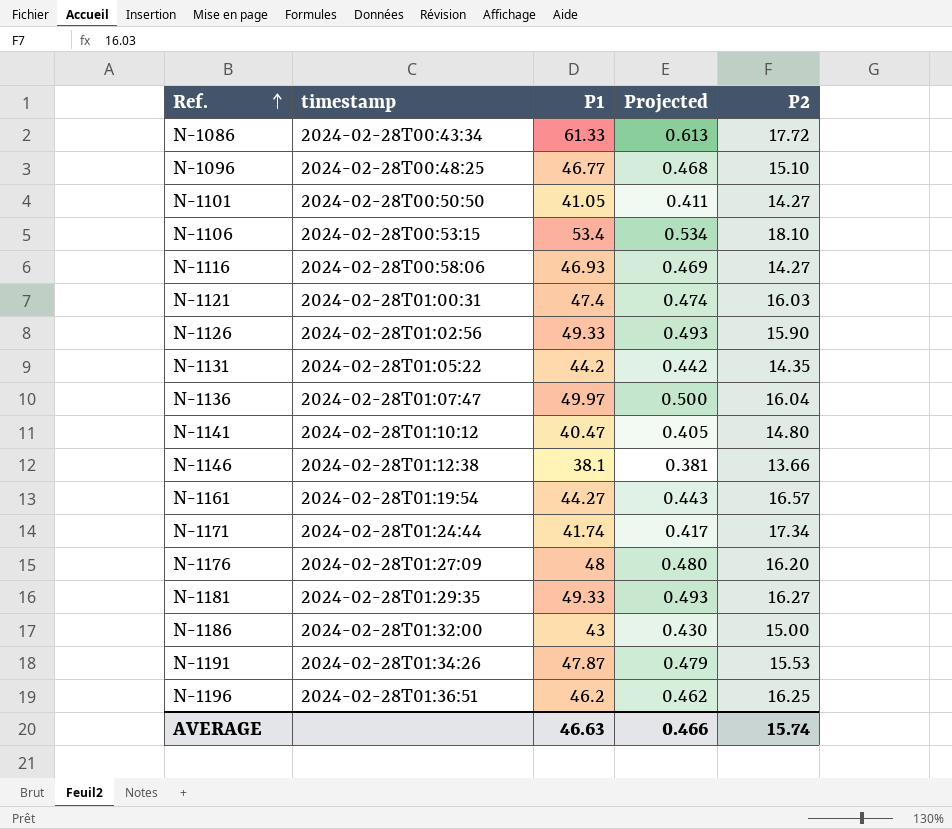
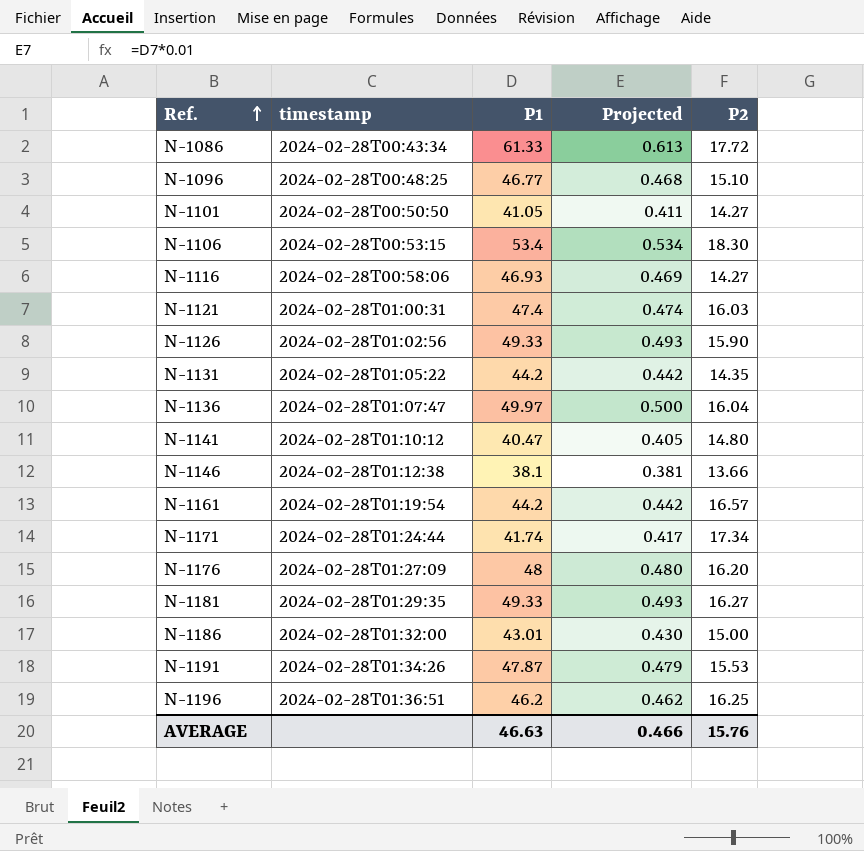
N-1106 | P2: 18.10 -> 18.30
N-1161 | P1: 44.27 -> 44.2
N-1161 | Projected: 0.443 -> 0.442
N-1186 | P1: 43 -> 43.01
AVERAGE | P2: 15.74 -> 15.76

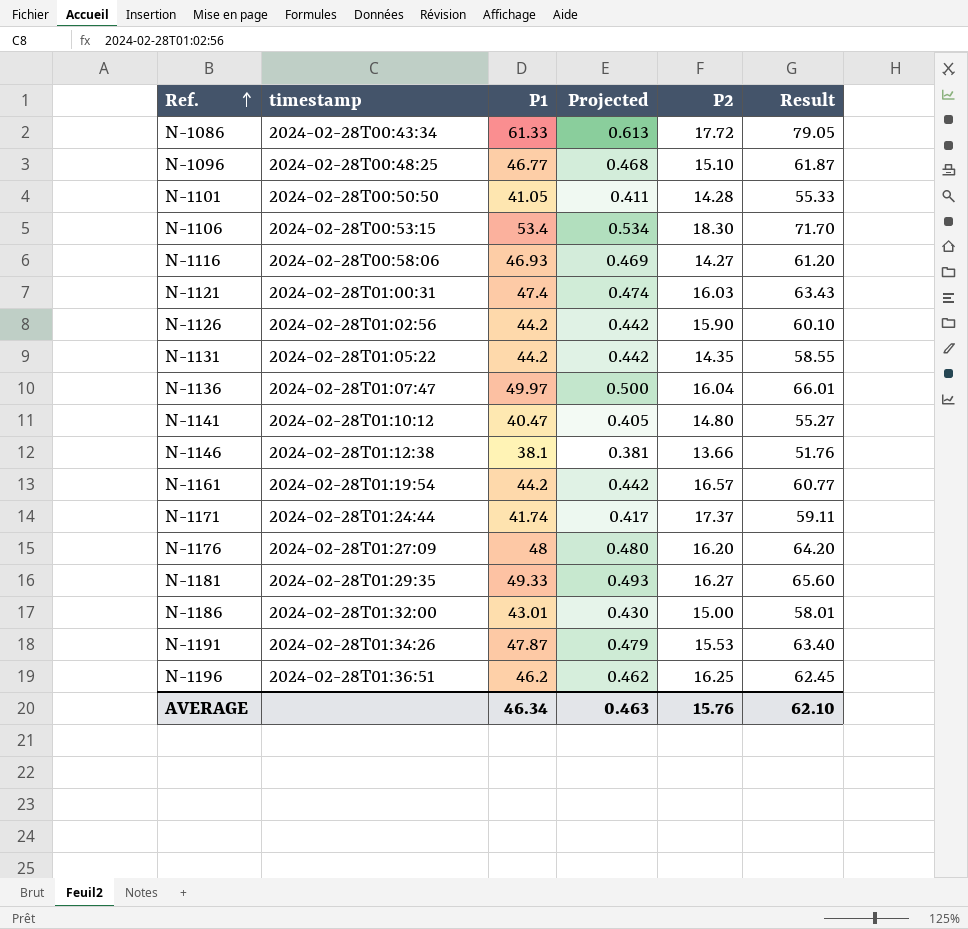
column Result | formula: none -> [P1] + [P2]
N-1101 | P2: 14.27 -> 14.28
N-1126 | P1: 49.33 -> 44.2
N-1126 | Projected: 0.493 -> 0.442
N-1171 | P2: 17.34 -> 17.37
AVERAGE | P1: 46.63 -> 46.34
AVERAGE | Projected: 0.466 -> 0.463

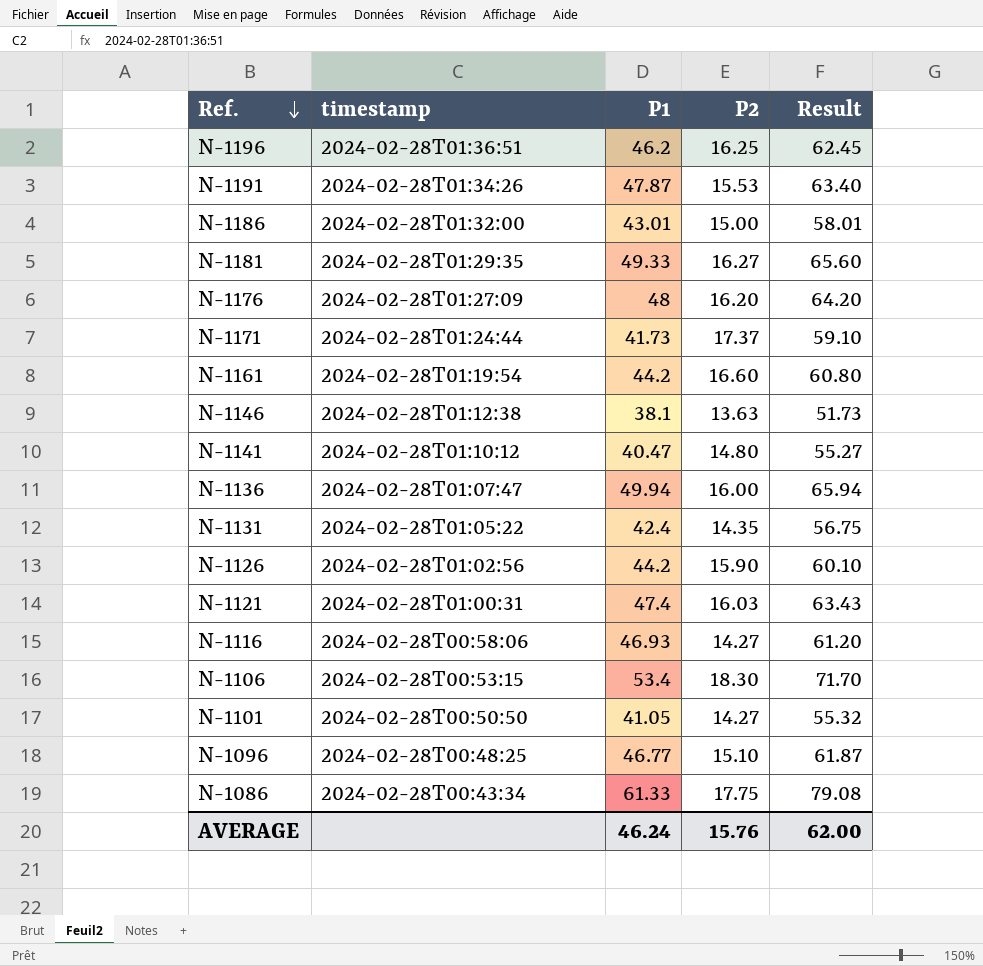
row order: Ref. ascending -> Ref. descending
column Projected | formula: [P1] * 0.01 -> none
N-1171 | P1: 41.74 -> 41.73
N-1171 | Result: 59.11 -> 59.10
N-1161 | P2: 16.57 -> 16.60
N-1161 | Result: 60.77 -> 60.80
N-1146 | P2: 13.66 -> 13.63
N-1146 | Result: 51.76 -> 51.73
N-1136 | P1: 49.97 -> 49.94
N-1136 | P2: 16.04 -> 16.00
N-1136 | Result: 66.01 -> 65.94
N-1131 | P1: 44.2 -> 42.4
N-1131 | Result: 58.55 -> 56.75
N-1101 | P2: 14.28 -> 14.27
N-1101 | Result: 55.33 -> 55.32
N-1086 | P2: 17.72 -> 17.75
N-1086 | Result: 79.05 -> 79.08
AVERAGE | P1: 46.34 -> 46.24
AVERAGE | Result: 62.10 -> 62.00

